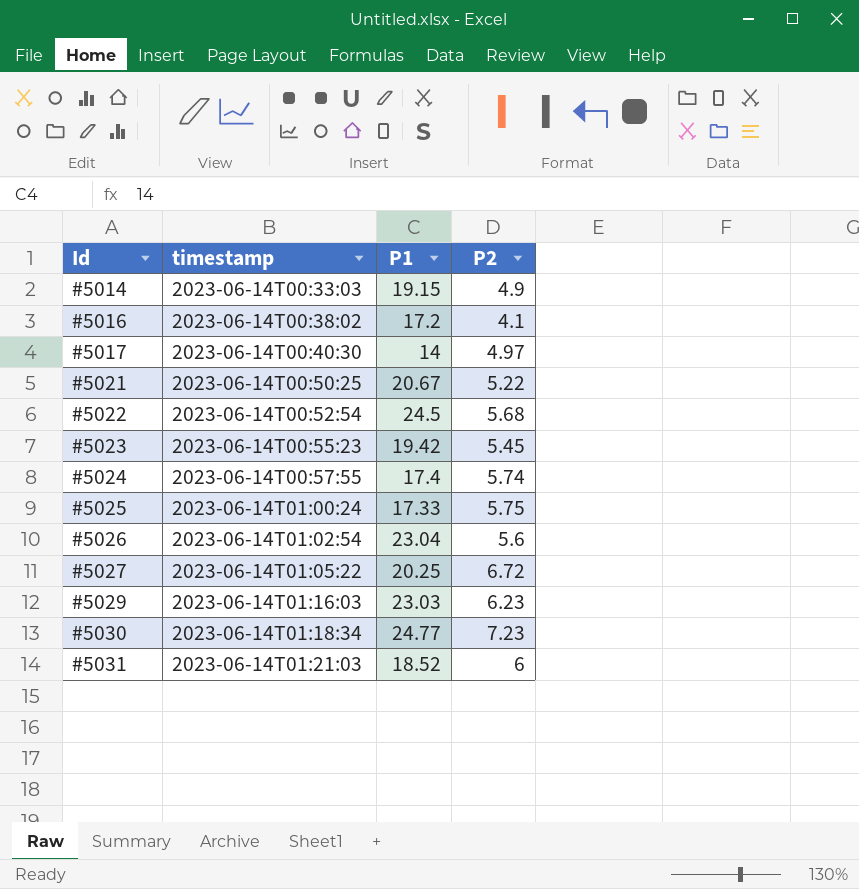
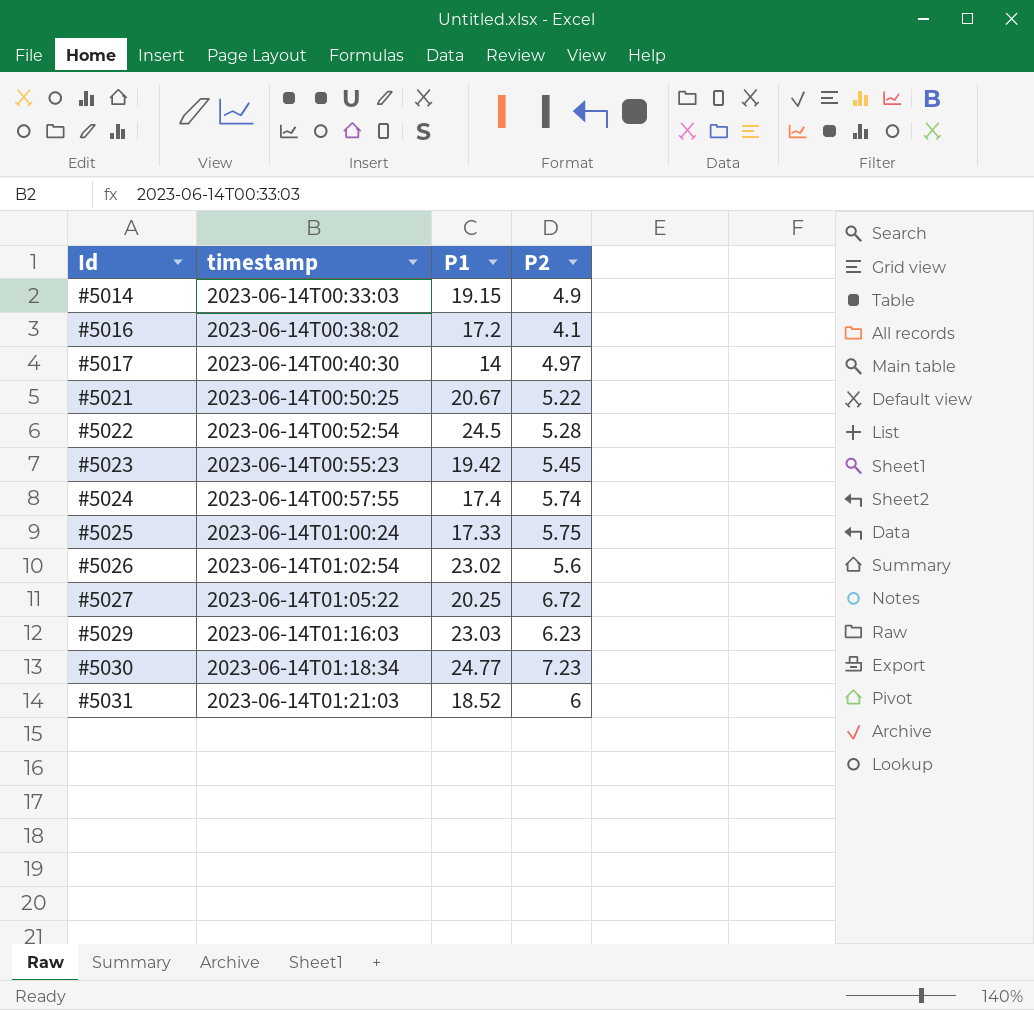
#5022 | P2: 5.68 -> 5.28
#5026 | P1: 23.04 -> 23.02

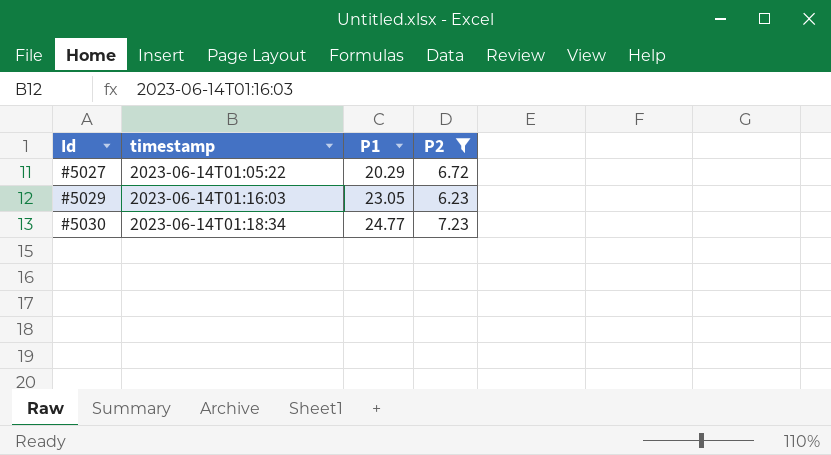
filter: none -> P2 >= 6.23
#5027 | P1: 20.25 -> 20.29
#5029 | P1: 23.03 -> 23.05

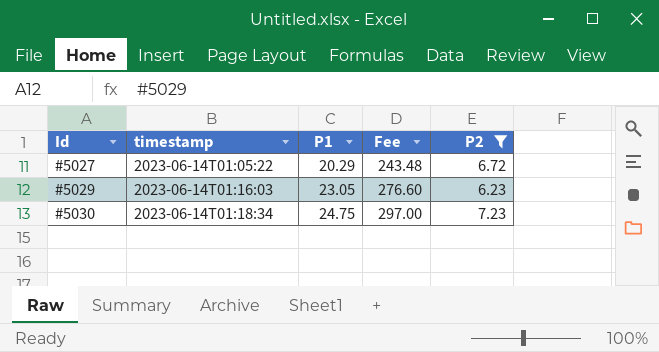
column Fee | formula: none -> [P1] * 12
#5030 | P1: 24.77 -> 24.75

